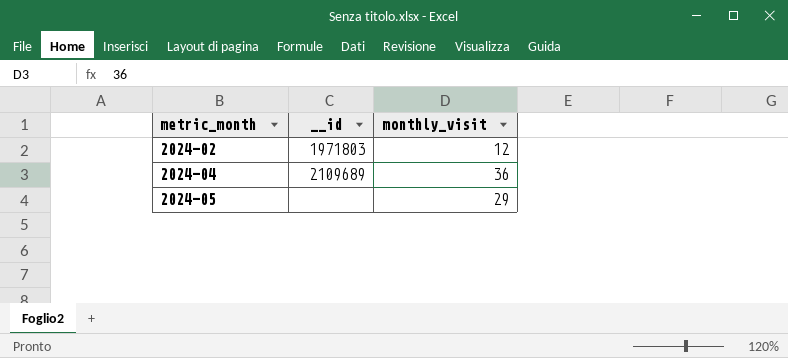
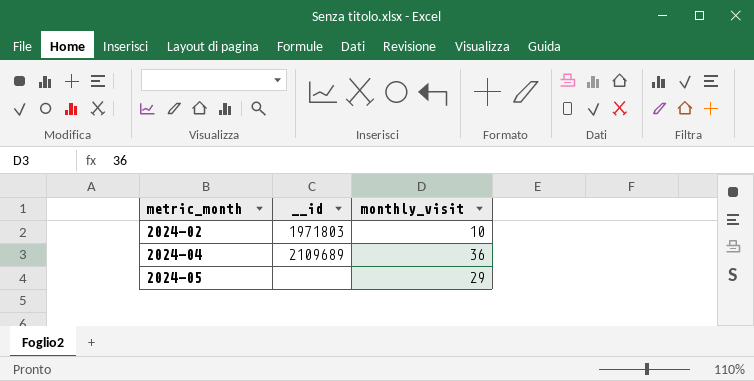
2024-02 | monthly_visit: 12 -> 10

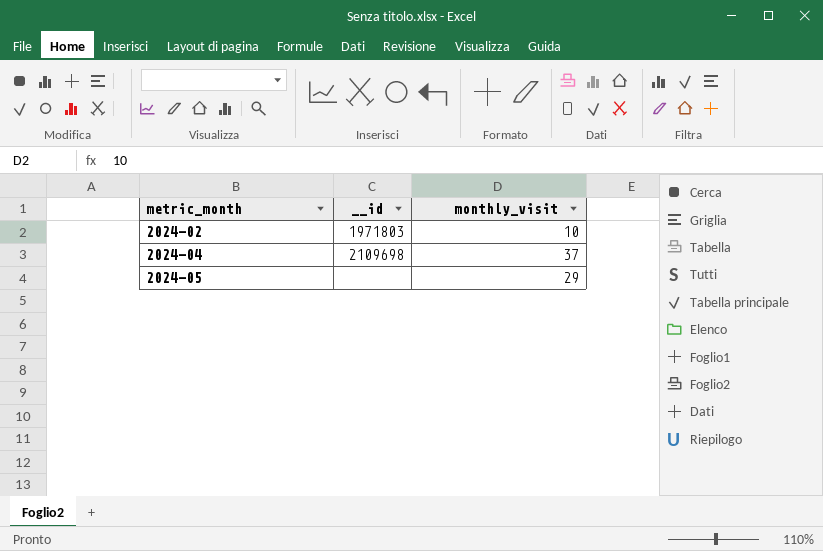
2024-04 | __id: 2109689 -> 2109698
2024-04 | monthly_visit: 36 -> 37

